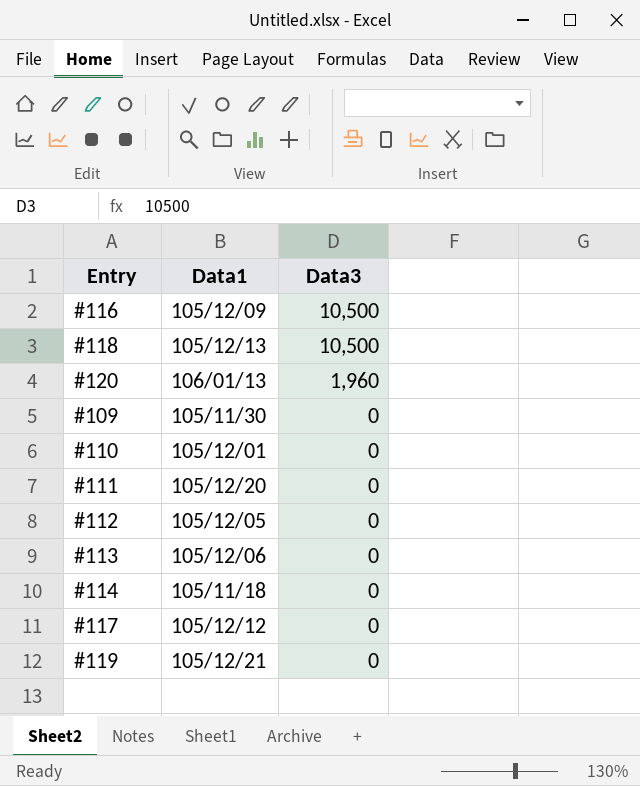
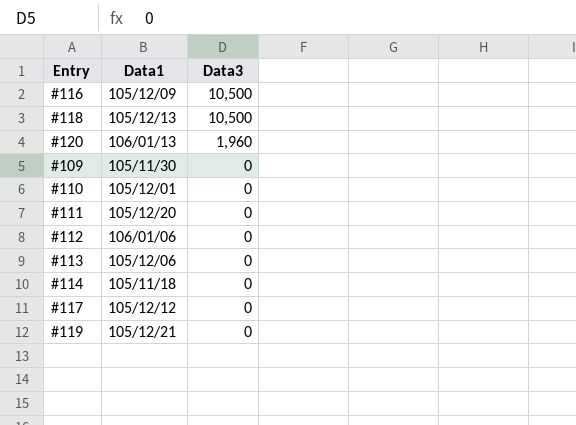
#112 | Data1: 105/12/05 -> 106/01/06

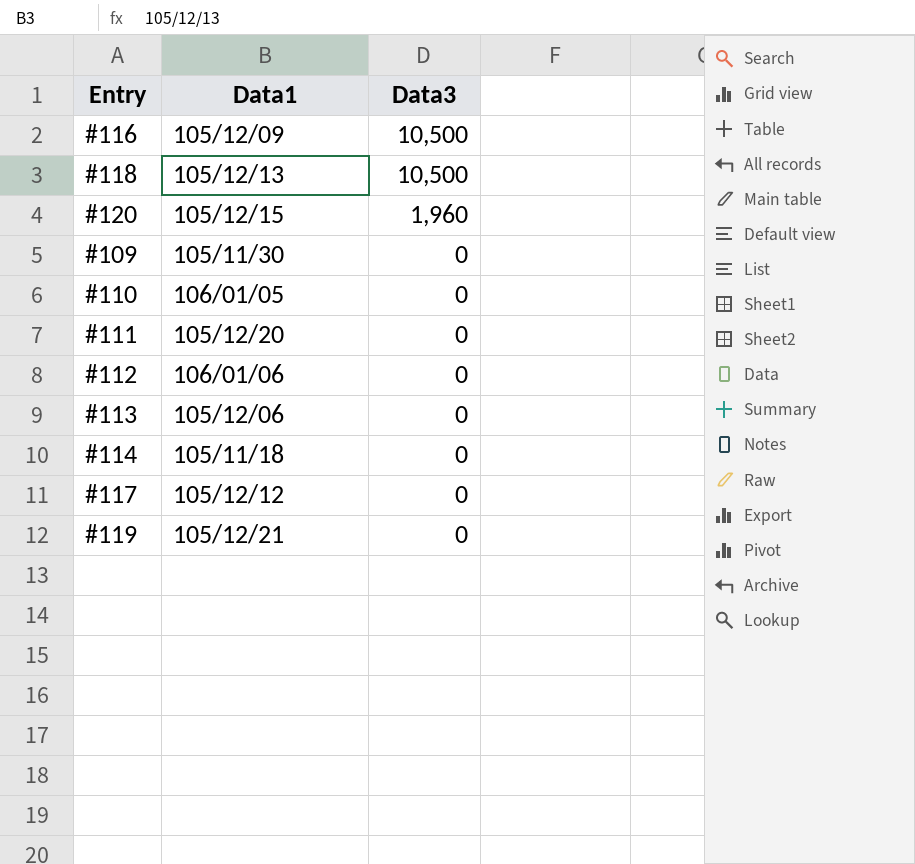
#120 | Data1: 106/01/13 -> 105/12/15
#110 | Data1: 105/12/01 -> 106/01/05

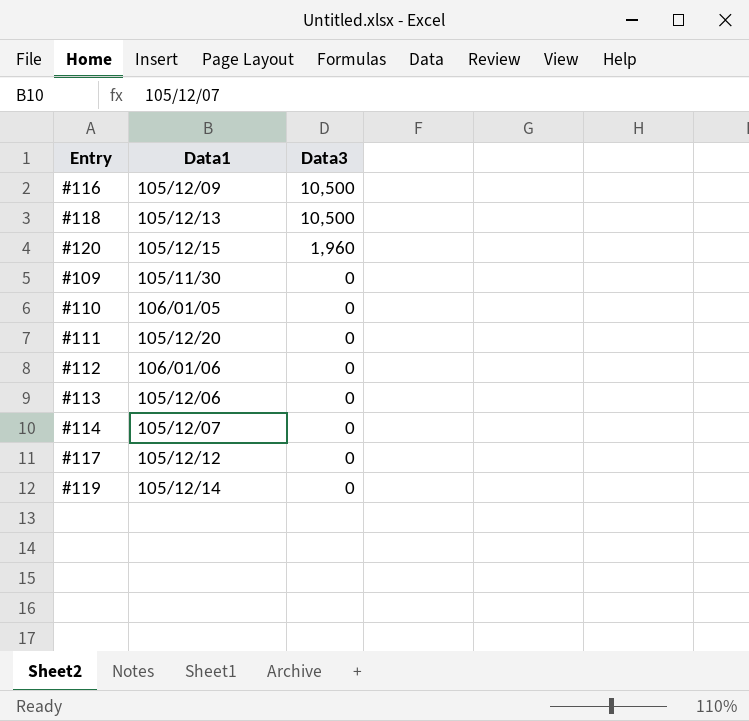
#114 | Data1: 105/11/18 -> 105/12/07
#119 | Data1: 105/12/21 -> 105/12/14

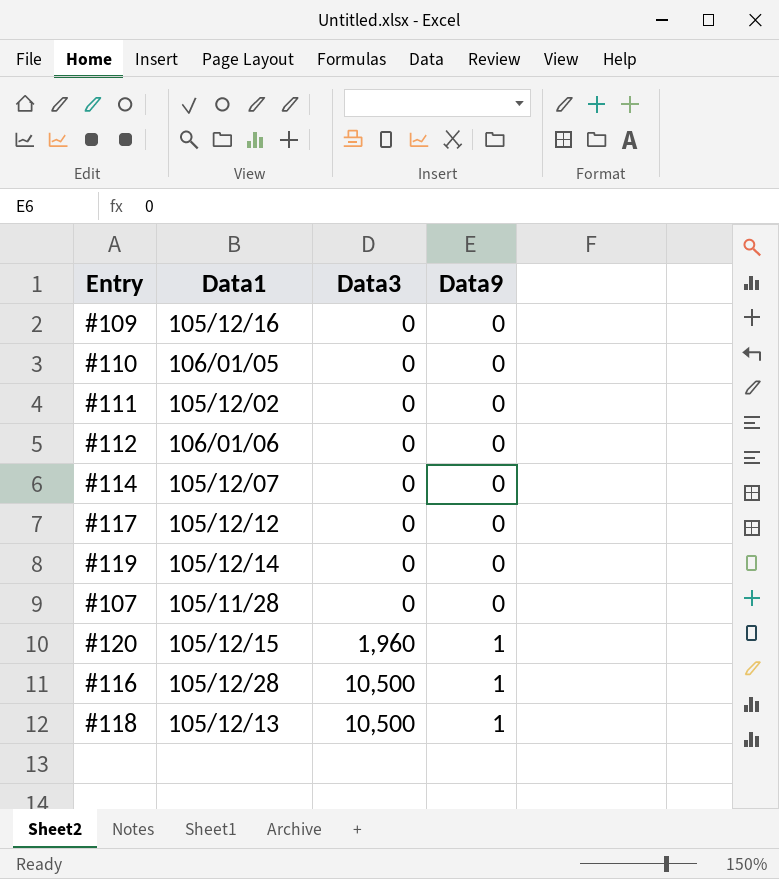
row order: Data3 descending -> Data3 ascending
column Data9 | position: none -> 4
row #113: 105/12/06 | 0 -> none
#109 | Data1: 105/11/30 -> 105/12/16
#111 | Data1: 105/12/20 -> 105/12/02
row #107: none -> 105/11/28 | 0 | 0
#116 | Data1: 105/12/09 -> 105/12/28

